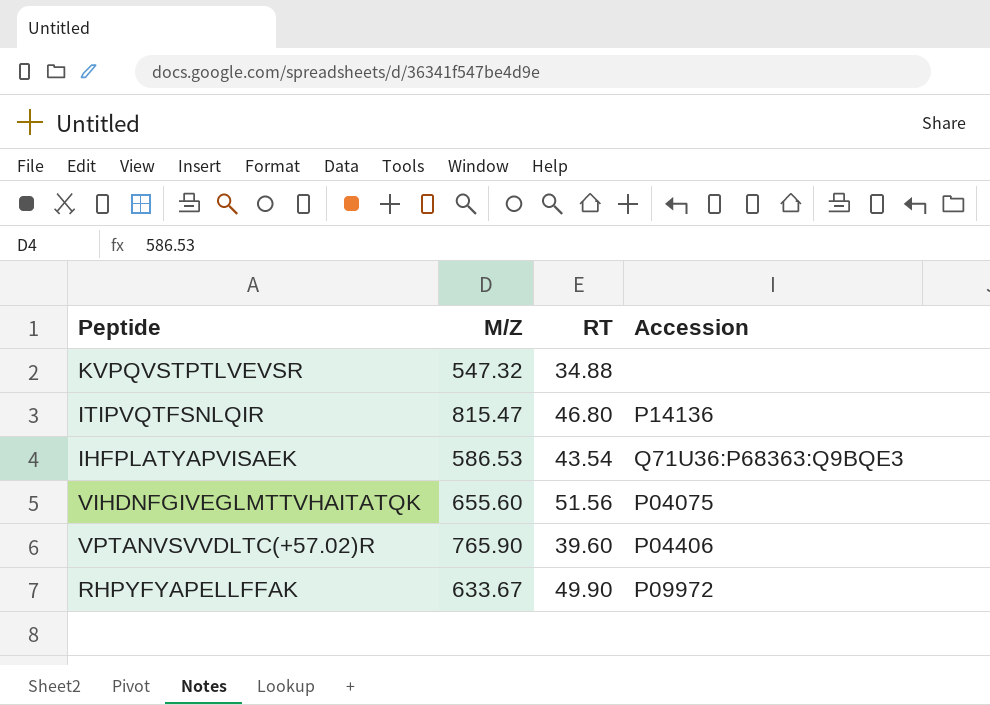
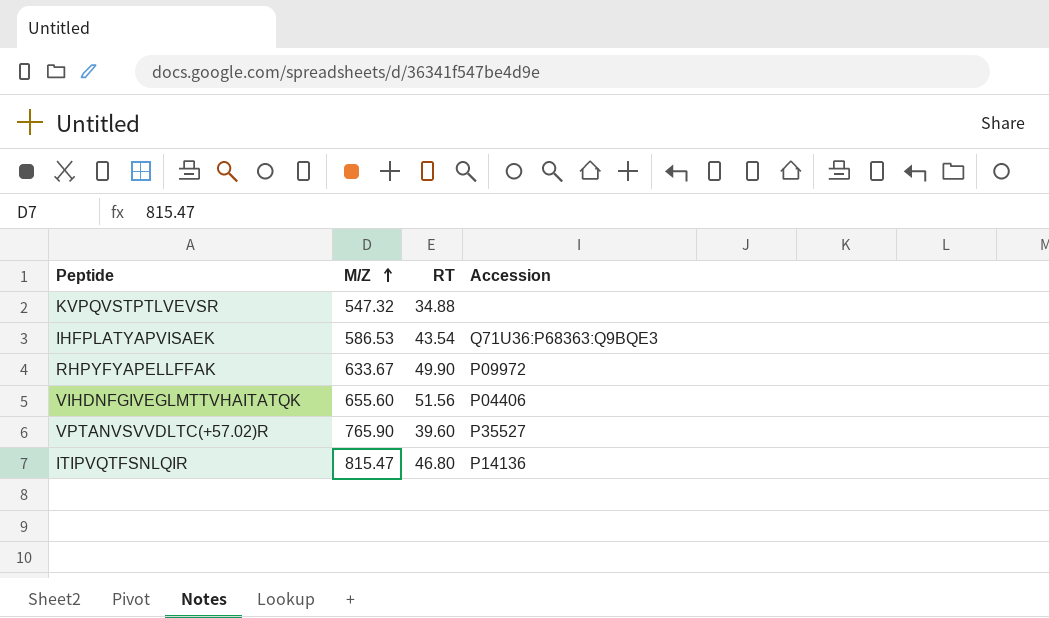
row order: none -> M/Z ascending
VIHDNFGIVEGLMTTVHAITATQK | Accession: P04075 -> P04406
VPTANVSVVDLTC(+57.02)R | Accession: P04406 -> P35527

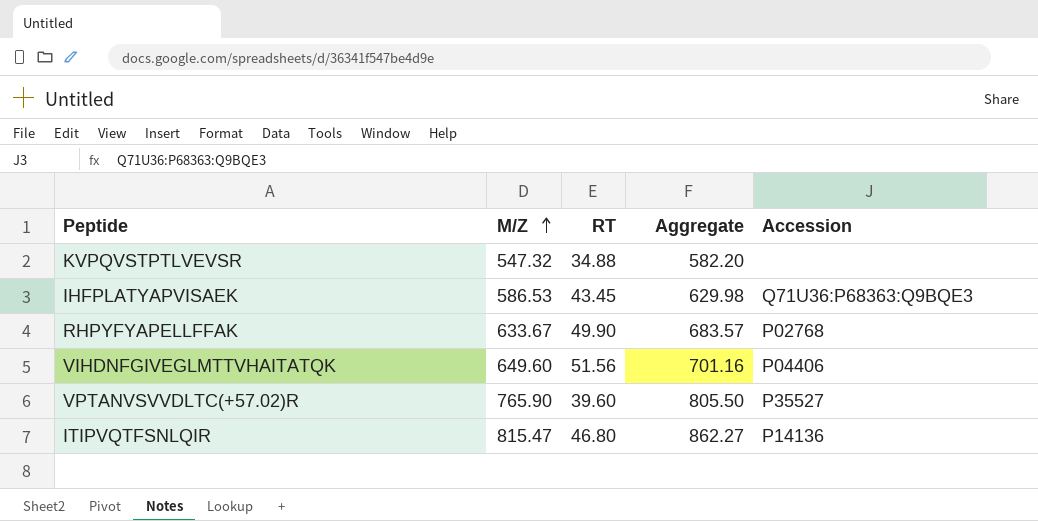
column Aggregate | formula: none -> [M/Z] + [RT]
IHFPLATYAPVISAEK | RT: 43.54 -> 43.45
RHPYFYAPELLFFAK | Accession: P09972 -> P02768
VIHDNFGIVEGLMTTVHAITATQK | M/Z: 655.60 -> 649.60

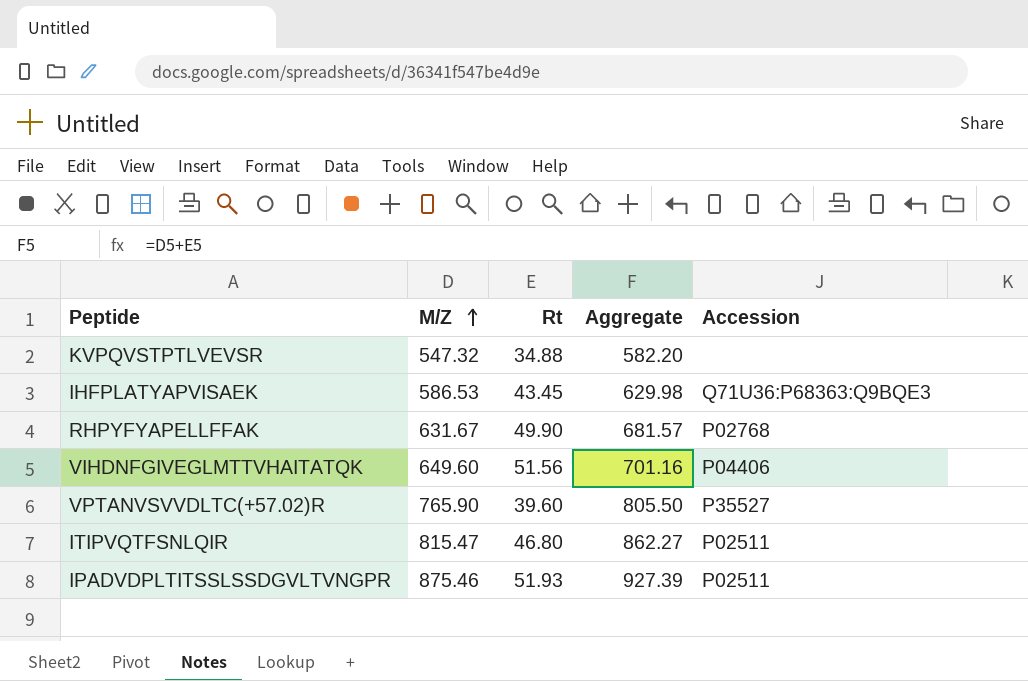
column name: RT -> Rt
RHPYFYAPELLFFAK | M/Z: 633.67 -> 631.67
RHPYFYAPELLFFAK | Aggregate: 683.57 -> 681.57
ITIPVQTFSNLQIR | Accession: P14136 -> P02511
row IPADVDPLTITSSLSSDGVLTVNGPR: none -> 875.46 | 51.93 | 927.39 | P02511

